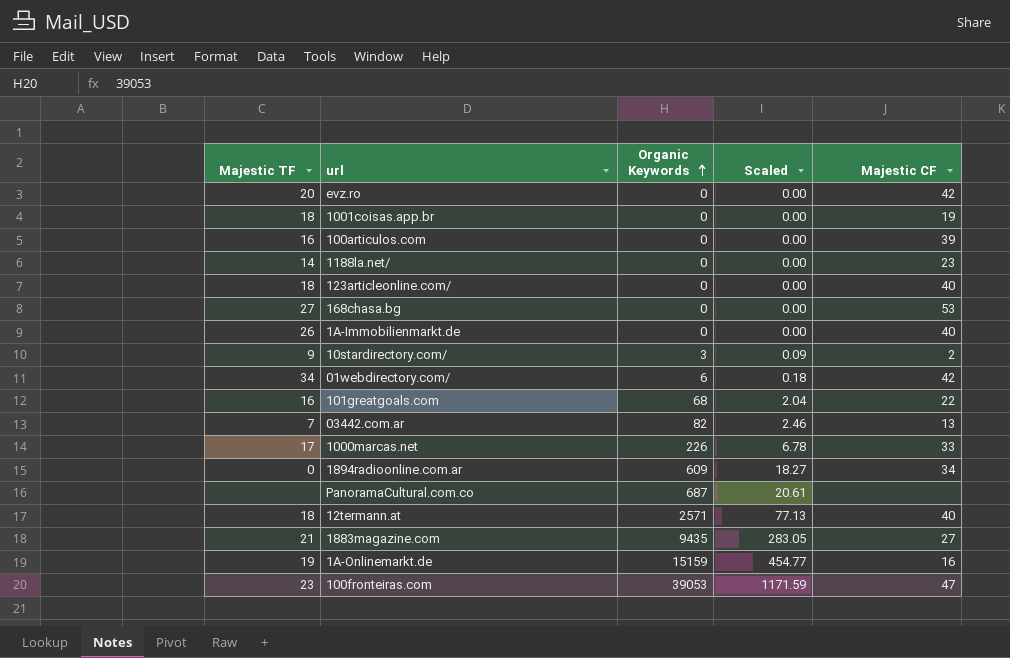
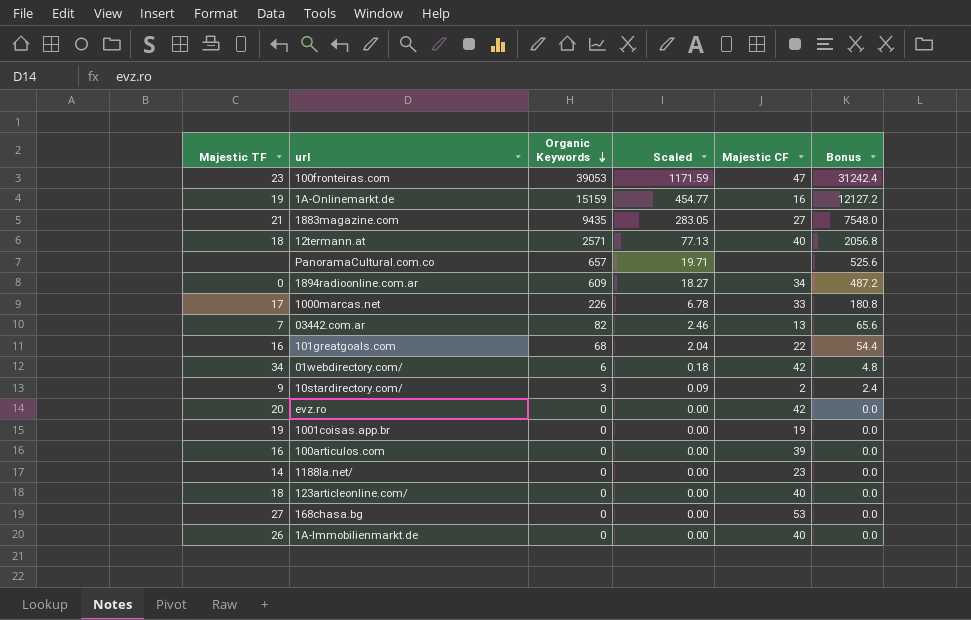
row order: Organic Keywords ascending -> Organic Keywords descending
column Bonus | formula: none -> [Organic Keywords] * 0.8
PanoramaCultural.com.co | Organic Keywords: 687 -> 657
PanoramaCultural.com.co | Scaled: 20.61 -> 19.71
1001coisas.app.br | Majestic TF: 18 -> 19

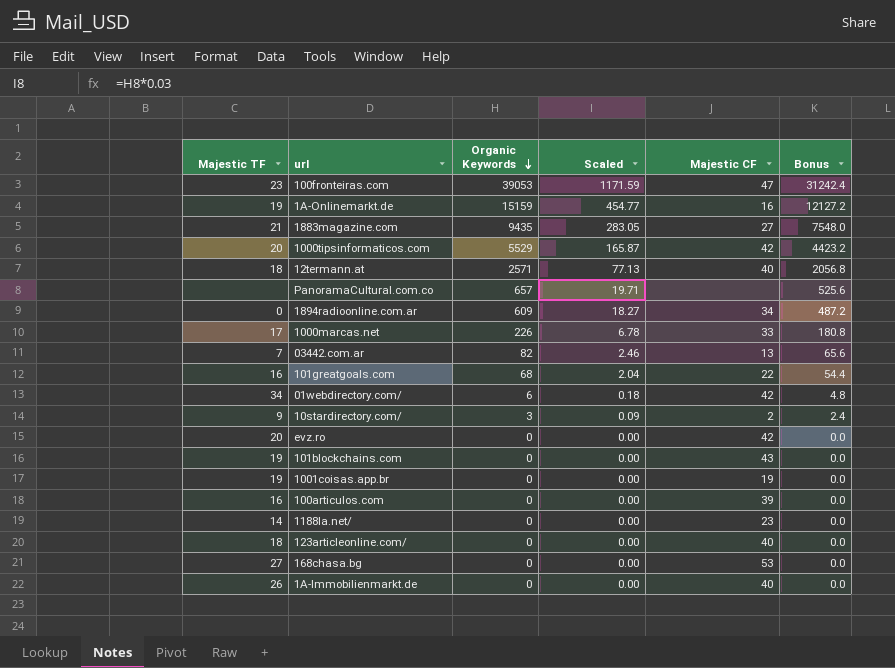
row 1000tipsinformaticos.com: none -> 20 | 5529 | 165.87 | 42 | 4423.2
row 101blockchains.com: none -> 19 | 0 | 0.00 | 43 | 0.0

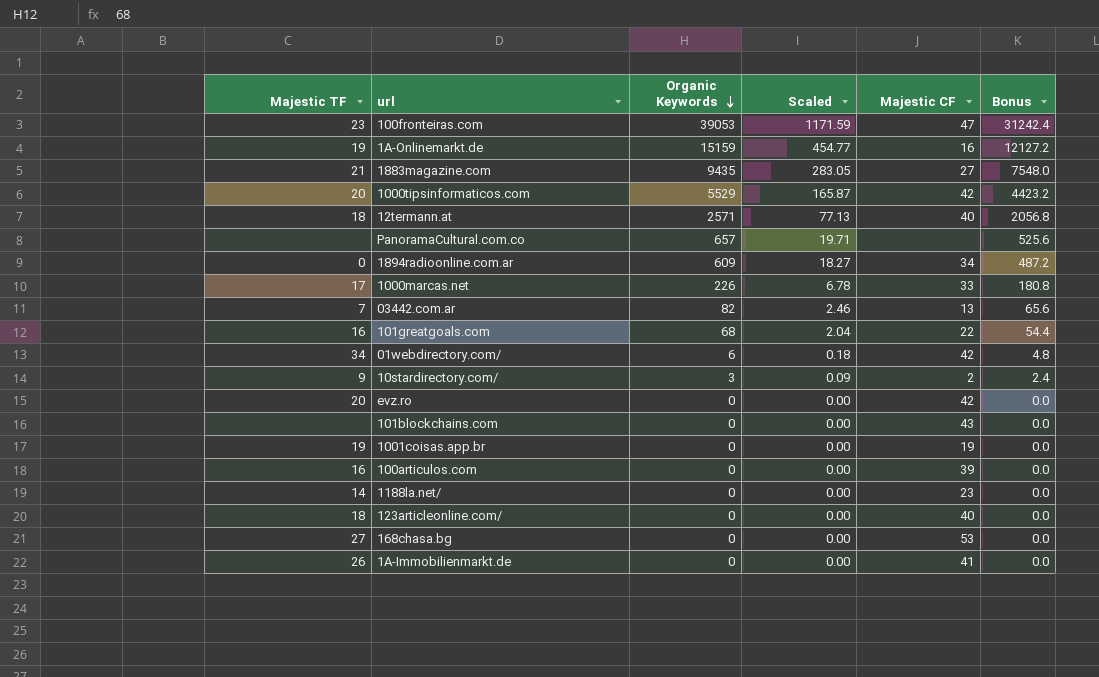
101blockchains.com | Majestic TF: 19 -> none
1A-Immobilienmarkt.de | Majestic CF: 40 -> 41

